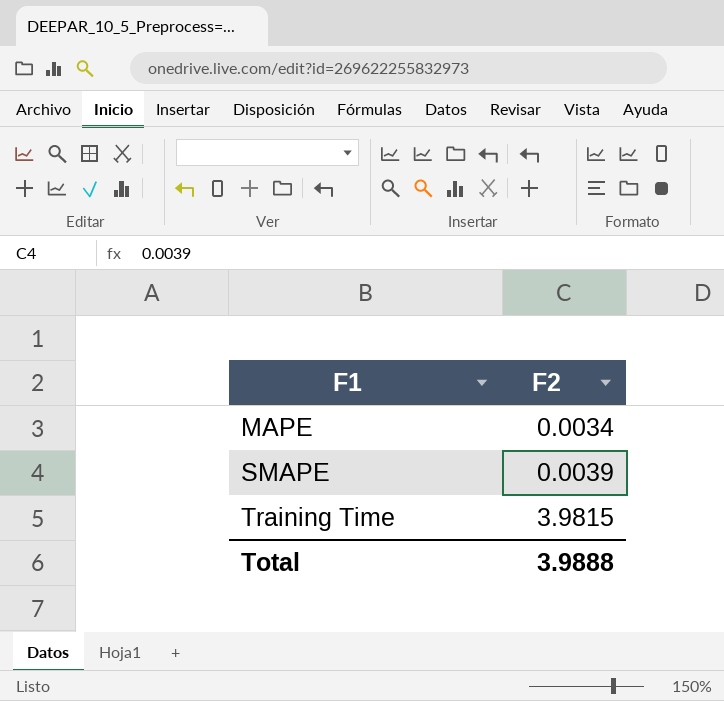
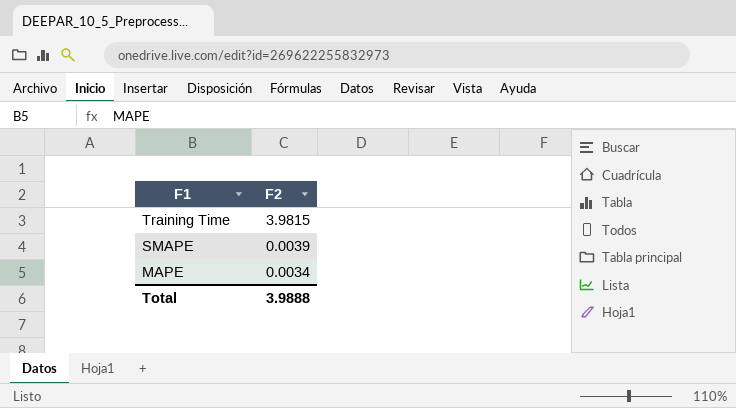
row order: F1 ascending -> F1 descending

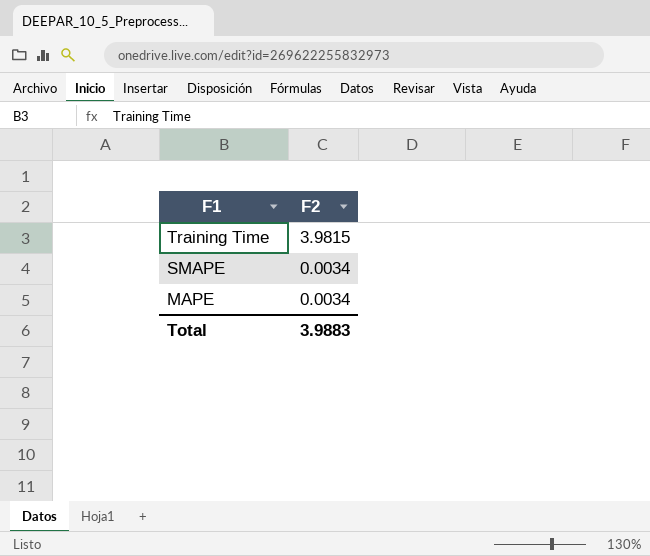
SMAPE | F2: 0.0039 -> 0.0034
Total | F2: 3.9888 -> 3.9883

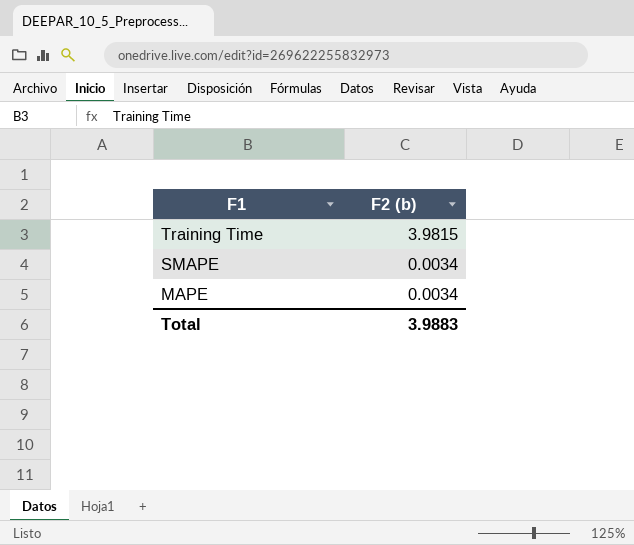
column name: F2 -> F2 (b)

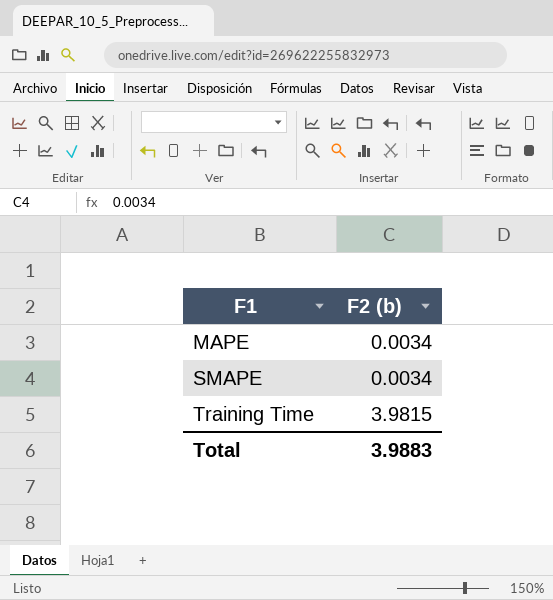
row order: F1 descending -> F1 ascending

